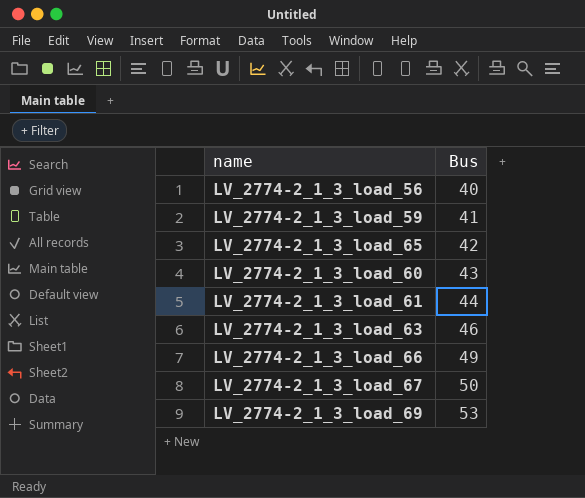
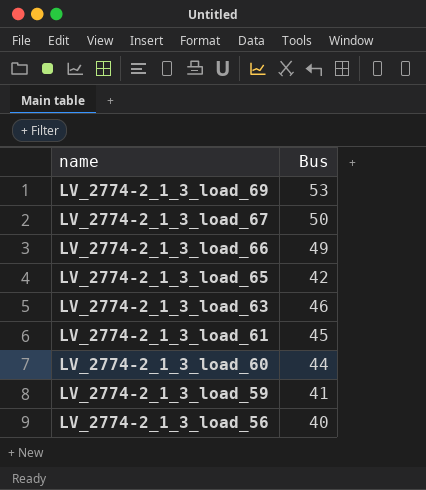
row order: Bus ascending -> name descending
LV_2774-2_1_3_load_61 | Bus: 44 -> 45
LV_2774-2_1_3_load_60 | Bus: 43 -> 44

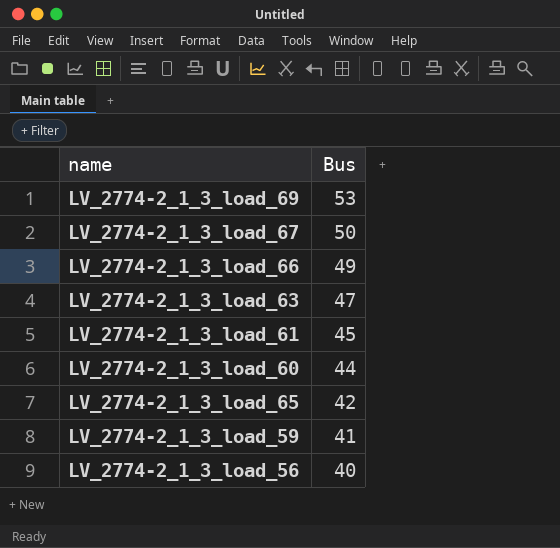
row order: name descending -> Bus descending
LV_2774-2_1_3_load_63 | Bus: 46 -> 47

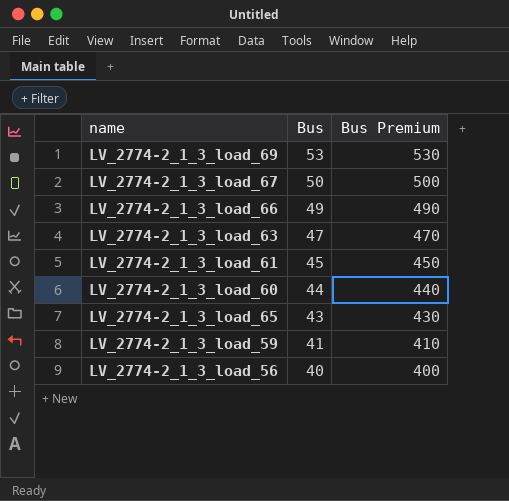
column Bus Premium | formula: none -> [Bus] * 10
LV_2774-2_1_3_load_65 | Bus: 42 -> 43

